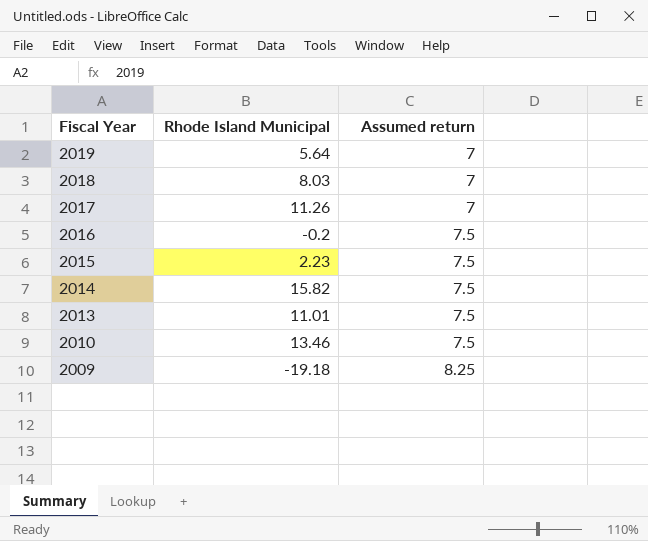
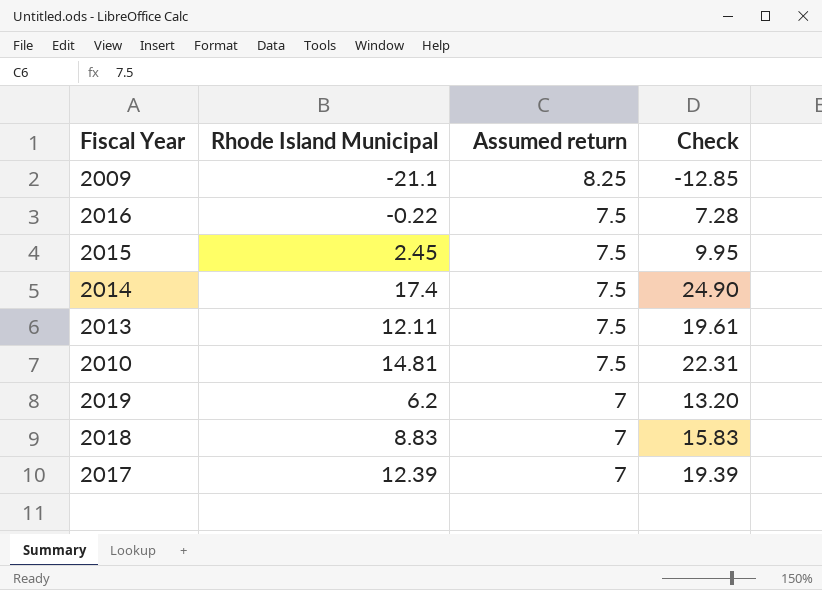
row order: Fiscal Year descending -> Assumed return descending
column Check | formula: none -> [Rhode Island Municipal] + [Assumed return]
2009 | Rhode Island Municipal: -19.18 -> -21.1
2016 | Rhode Island Municipal: -0.2 -> -0.22
2015 | Rhode Island Municipal: 2.23 -> 2.45
2014 | Rhode Island Municipal: 15.82 -> 17.4
2013 | Rhode Island Municipal: 11.01 -> 12.11
2010 | Rhode Island Municipal: 13.46 -> 14.81
2019 | Rhode Island Municipal: 5.64 -> 6.2
2018 | Rhode Island Municipal: 8.03 -> 8.83
2017 | Rhode Island Municipal: 11.26 -> 12.39

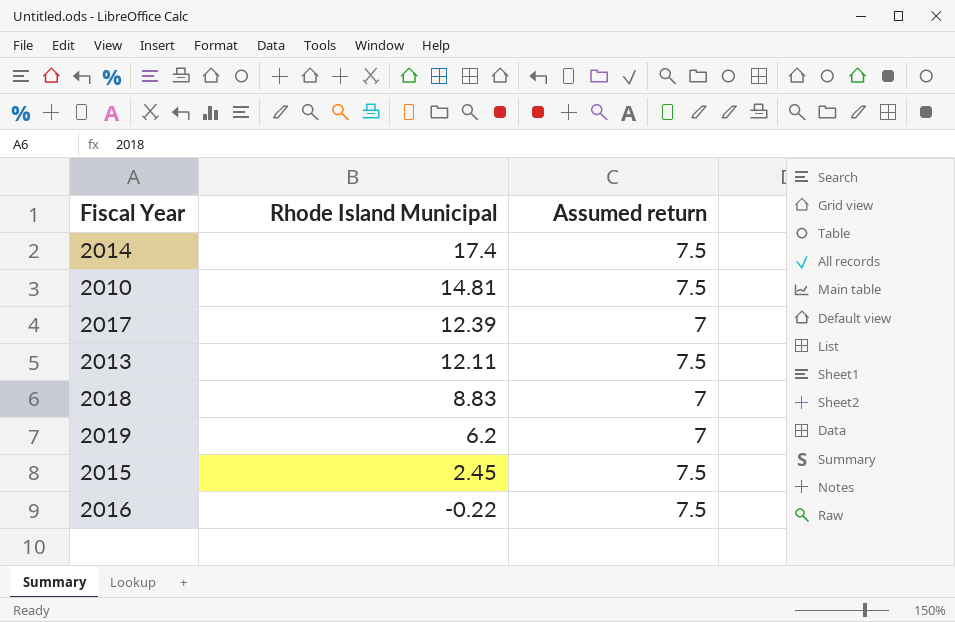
row order: Assumed return descending -> Rhode Island Municipal descending
column Check | formula: [Rhode Island Municipal] + [Assumed return] -> none
row 2009: -21.1 | 8.25 | -12.85 -> none

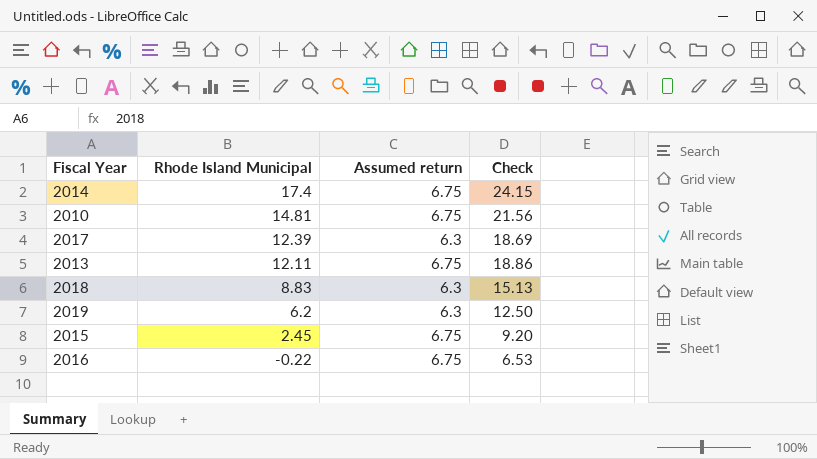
column Check | formula: none -> [Rhode Island Municipal] + [Assumed return]
2014 | Assumed return: 7.5 -> 6.75
2010 | Assumed return: 7.5 -> 6.75
2017 | Assumed return: 7 -> 6.3
2013 | Assumed return: 7.5 -> 6.75
2018 | Assumed return: 7 -> 6.3
2019 | Assumed return: 7 -> 6.3
2015 | Assumed return: 7.5 -> 6.75
2016 | Assumed return: 7.5 -> 6.75

